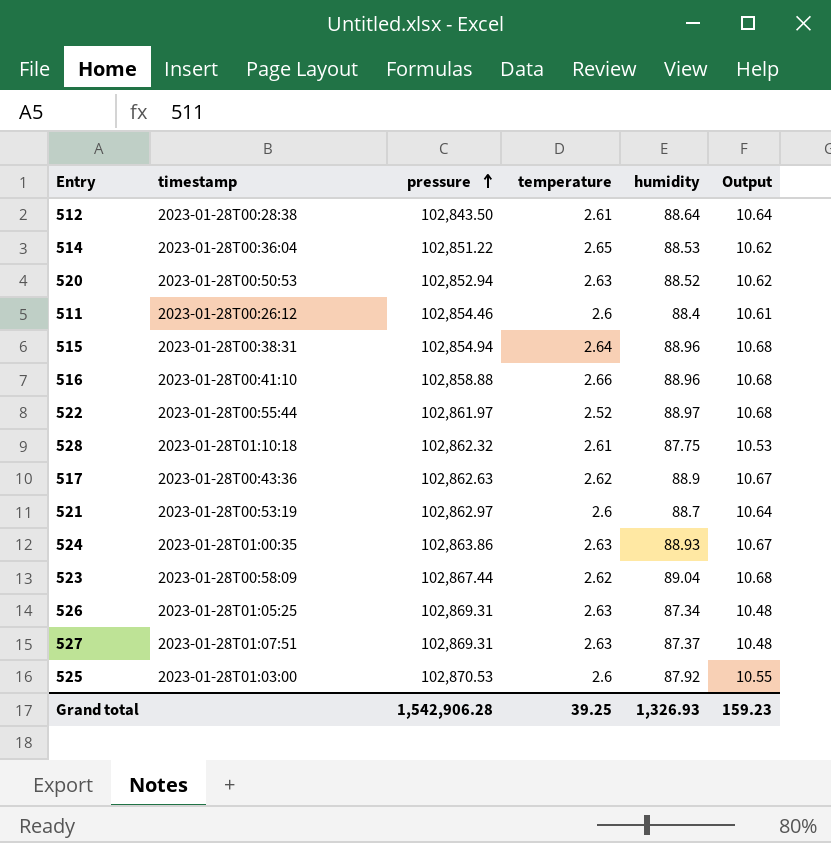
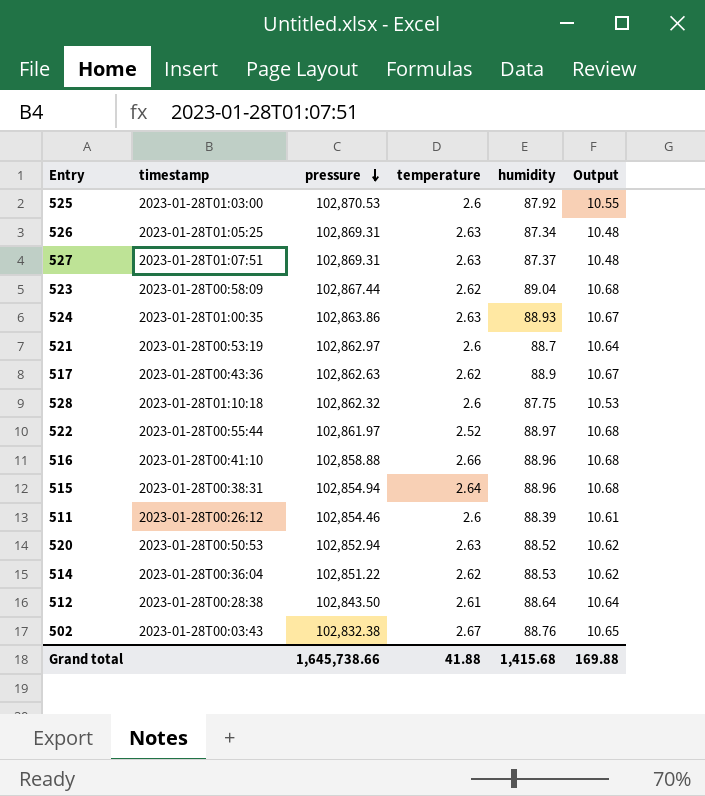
row order: pressure ascending -> pressure descending
528 | temperature: 2.61 -> 2.6
511 | humidity: 88.4 -> 88.39
514 | temperature: 2.65 -> 2.62
row 502: none -> 2023-01-28T00:03:43 | 102,832.38 | 2.67 | 88.76 | 10.65
Grand total | pressure: 1,542,906.28 -> 1,645,738.66
Grand total | temperature: 39.25 -> 41.88
Grand total | humidity: 1,326.93 -> 1,415.68
Grand total | Output: 159.23 -> 169.88

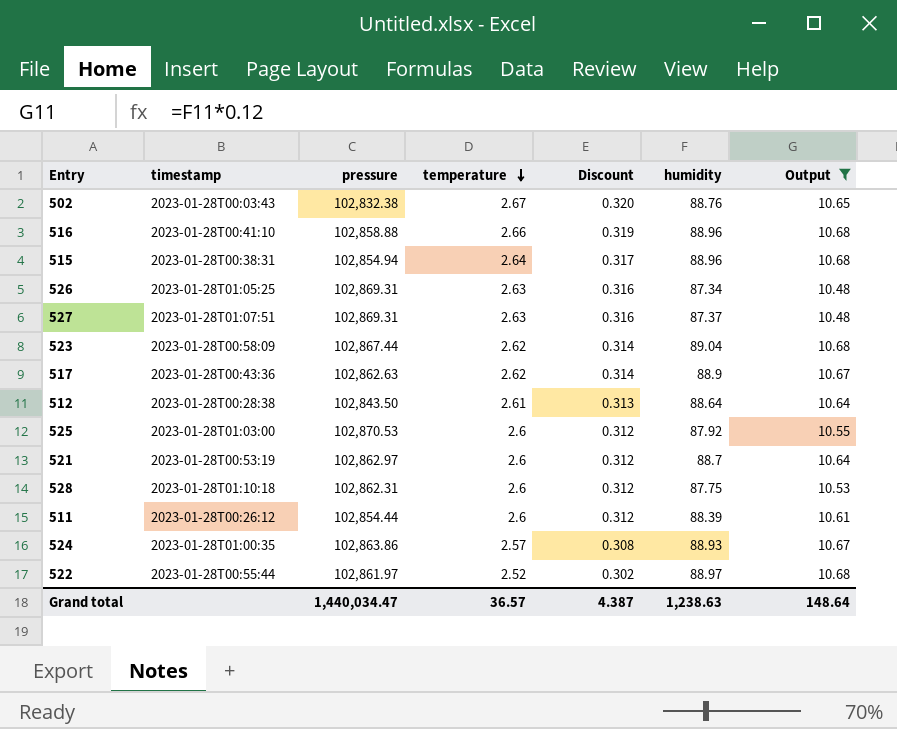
filter: none -> Output != 10.62
row order: pressure descending -> temperature descending
column Discount | formula: none -> [temperature] * 0.12
528 | pressure: 102,862.32 -> 102,862.31
511 | pressure: 102,854.46 -> 102,854.44
524 | temperature: 2.63 -> 2.57
Grand total | pressure: 1,645,738.66 -> 1,440,034.47
Grand total | temperature: 41.88 -> 36.57
Grand total | humidity: 1,415.68 -> 1,238.63
Grand total | Output: 169.88 -> 148.64

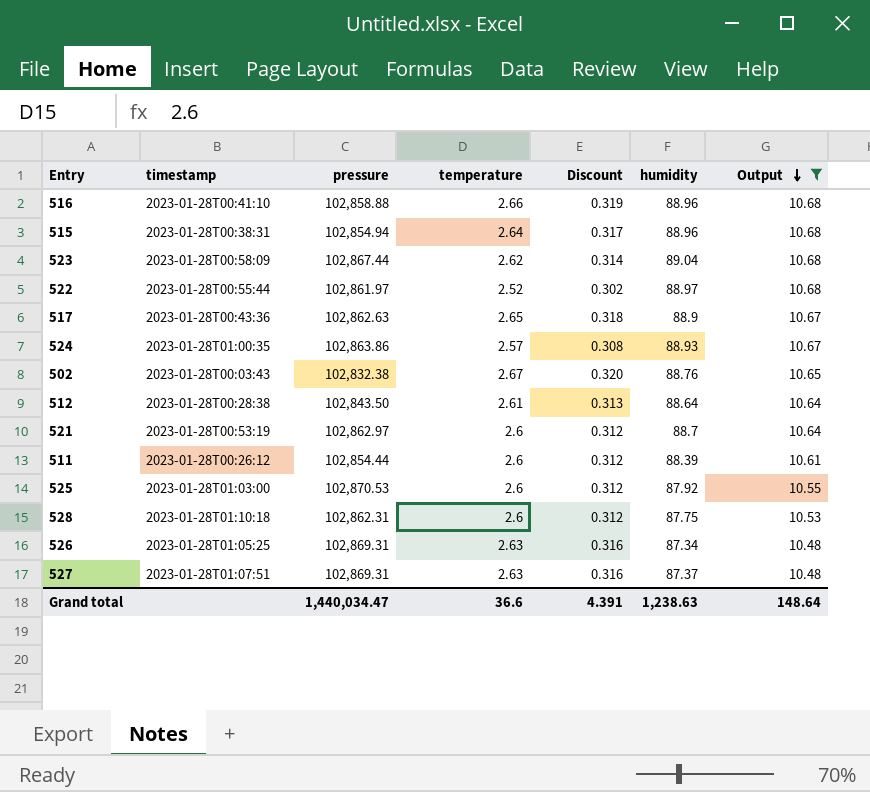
row order: temperature descending -> Output descending
517 | temperature: 2.62 -> 2.65
517 | Discount: 0.314 -> 0.318
Grand total | temperature: 36.57 -> 36.6
Grand total | Discount: 4.387 -> 4.391

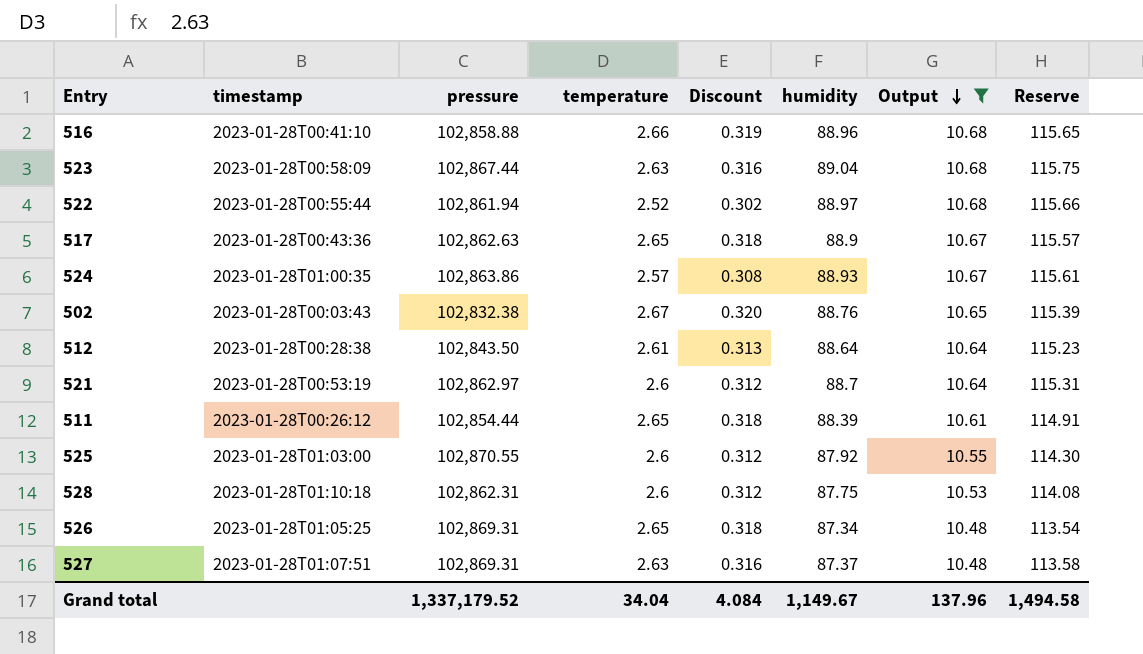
column Reserve | formula: none -> [humidity] * 1.3
row 515: 2023-01-28T00:38:31 | 102,854.94 | 2.64 | 0.317 | 88.96 | 10.68 -> none
523 | temperature: 2.62 -> 2.63
523 | Discount: 0.314 -> 0.316
522 | pressure: 102,861.97 -> 102,861.94
511 | temperature: 2.6 -> 2.65
511 | Discount: 0.312 -> 0.318
525 | pressure: 102,870.53 -> 102,870.55
526 | temperature: 2.63 -> 2.65
526 | Discount: 0.316 -> 0.318
Grand total | pressure: 1,440,034.47 -> 1,337,179.52
Grand total | temperature: 36.6 -> 34.04
Grand total | Discount: 4.391 -> 4.084
Grand total | humidity: 1,238.63 -> 1,149.67
Grand total | Output: 148.64 -> 137.96

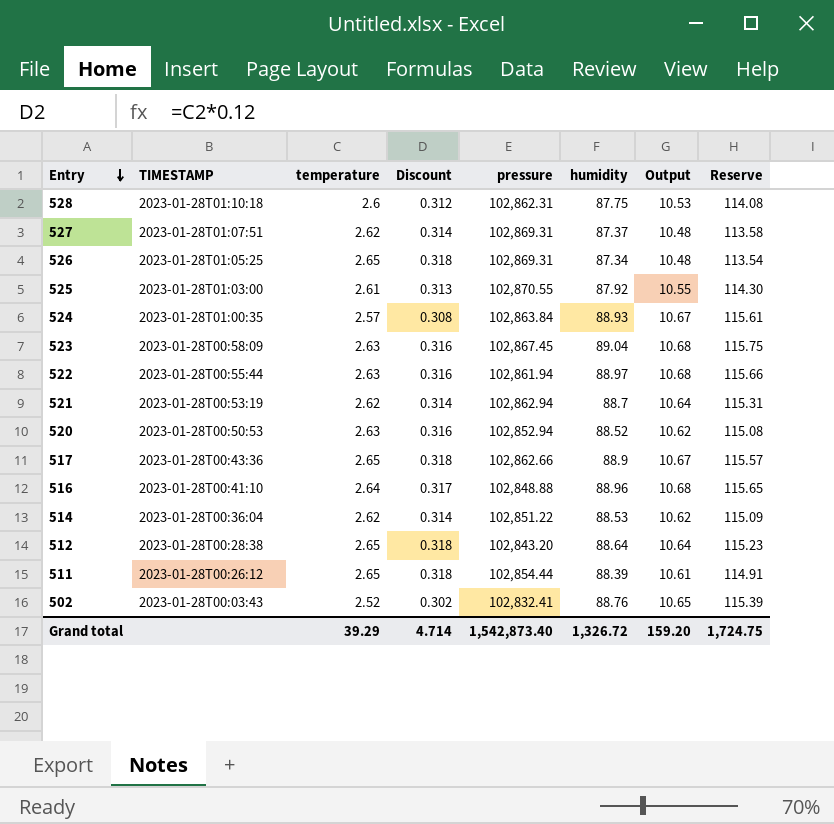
filter: Output != 10.62 -> none
row order: Output descending -> Entry descending
column name: timestamp -> TIMESTAMP
column pressure | position: 3 -> 5
527 | temperature: 2.63 -> 2.62
527 | Discount: 0.316 -> 0.314
525 | temperature: 2.6 -> 2.61
525 | Discount: 0.312 -> 0.313
524 | pressure: 102,863.86 -> 102,863.84
523 | pressure: 102,867.44 -> 102,867.45
522 | temperature: 2.52 -> 2.63
522 | Discount: 0.302 -> 0.316
521 | temperature: 2.6 -> 2.62
521 | Discount: 0.312 -> 0.314
521 | pressure: 102,862.97 -> 102,862.94
517 | pressure: 102,862.63 -> 102,862.66
516 | temperature: 2.66 -> 2.64
516 | Discount: 0.319 -> 0.317
516 | pressure: 102,858.88 -> 102,848.88
512 | temperature: 2.61 -> 2.65
512 | Discount: 0.313 -> 0.318
512 | pressure: 102,843.50 -> 102,843.20
502 | temperature: 2.67 -> 2.52
502 | Discount: 0.320 -> 0.302
502 | pressure: 102,832.38 -> 102,832.41
Grand total | temperature: 34.04 -> 39.29
Grand total | Discount: 4.084 -> 4.714
Grand total | pressure: 1,337,179.52 -> 1,542,873.40
Grand total | humidity: 1,149.67 -> 1,326.72
Grand total | Output: 137.96 -> 159.20
Grand total | Reserve: 1,494.58 -> 1,724.75

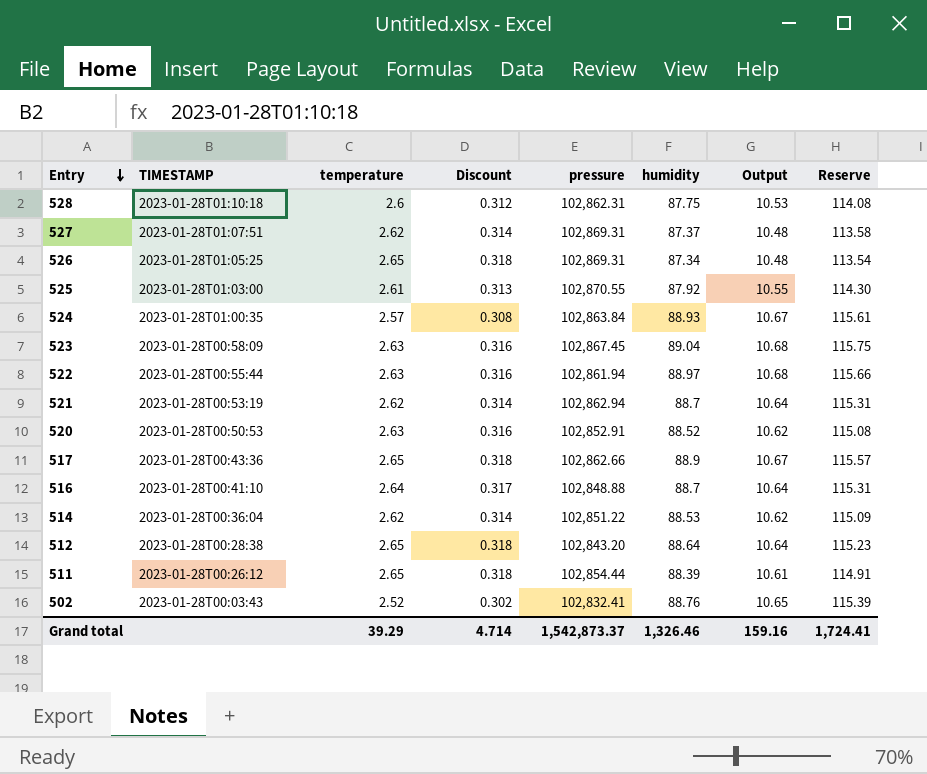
520 | pressure: 102,852.94 -> 102,852.91
516 | humidity: 88.96 -> 88.7
516 | Output: 10.68 -> 10.64
516 | Reserve: 115.65 -> 115.31
Grand total | pressure: 1,542,873.40 -> 1,542,873.37
Grand total | humidity: 1,326.72 -> 1,326.46
Grand total | Output: 159.20 -> 159.16
Grand total | Reserve: 1,724.75 -> 1,724.41

